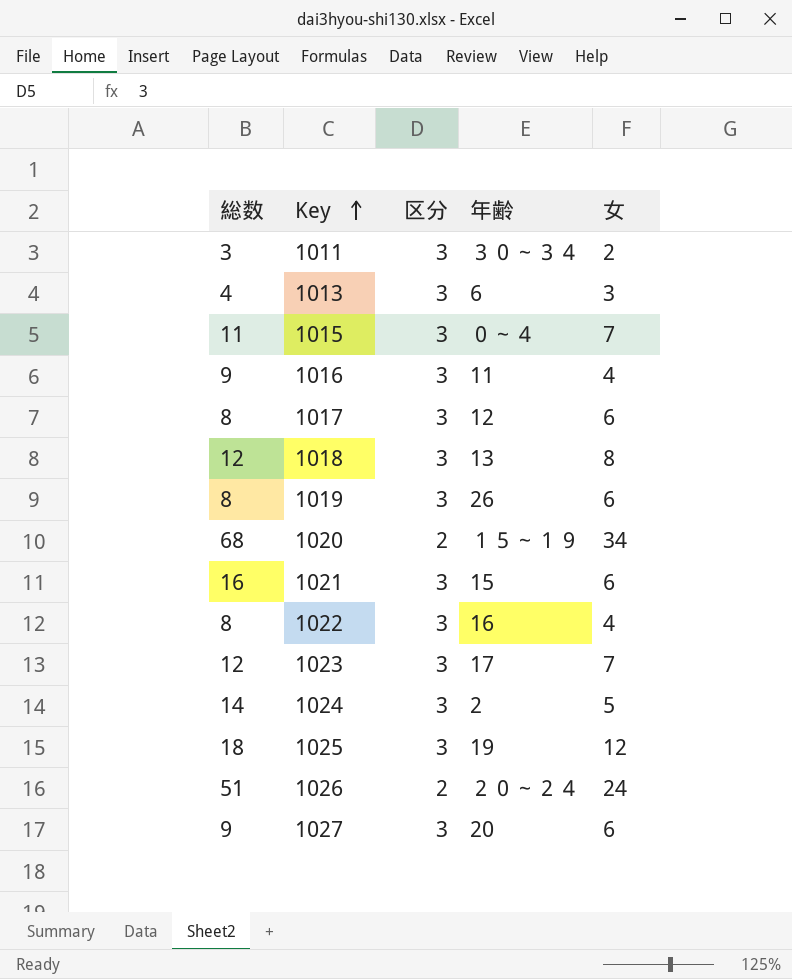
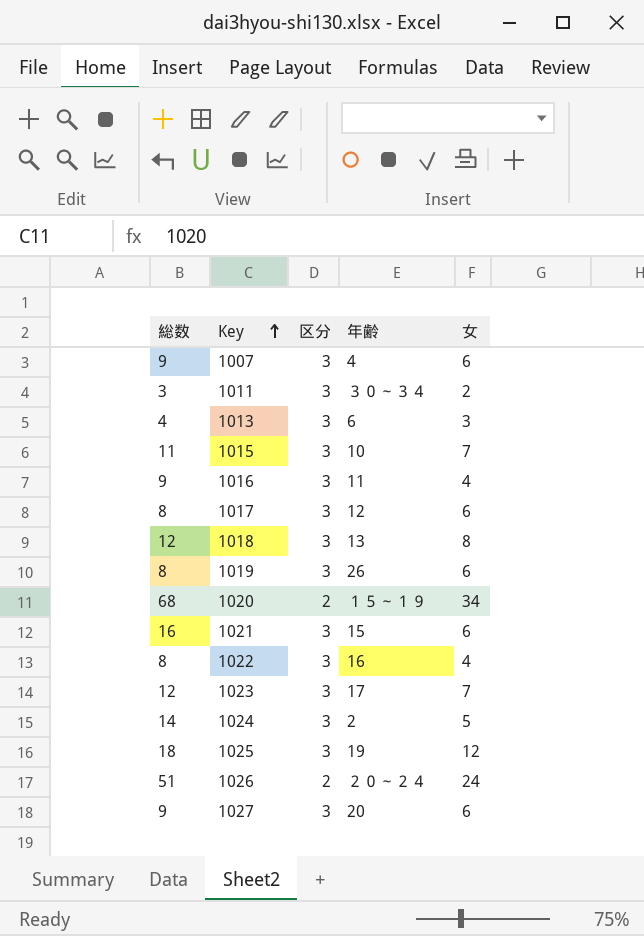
row 1007: none -> 9 | 3 | 4 | 6
1015 | 年齢: ０～４ -> 10

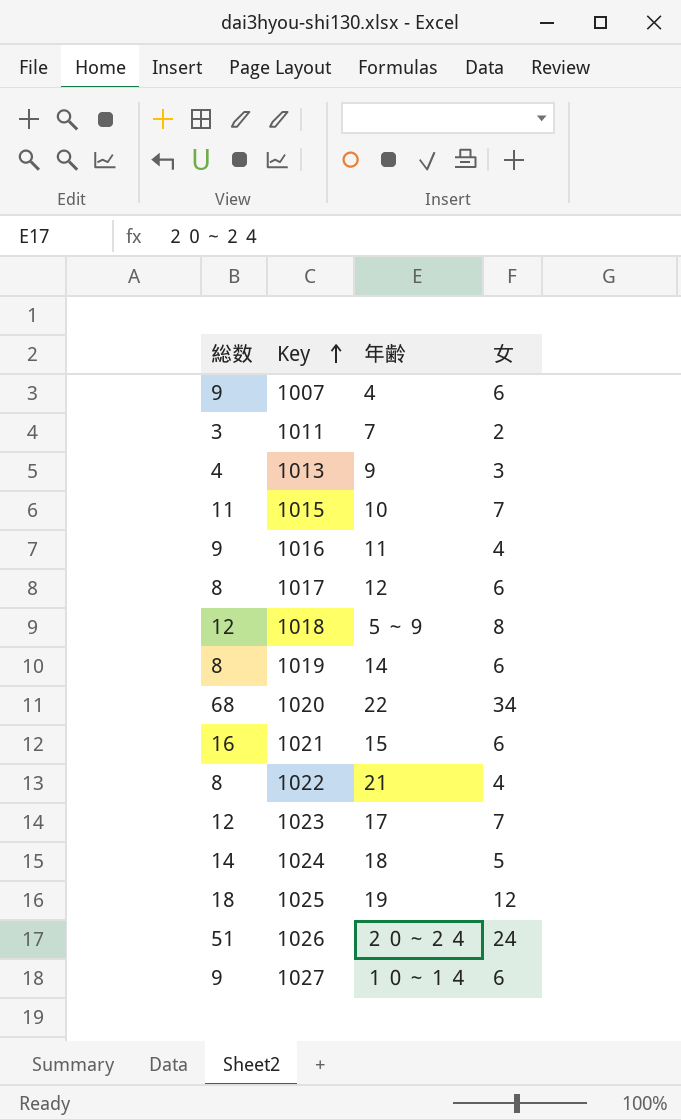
column 区分 | position: 3 -> none
1011 | 年齢: ３０～３４ -> 7
1013 | 年齢: 6 -> 9
1018 | 年齢: 13 -> ５～９
1019 | 年齢: 26 -> 14
1020 | 年齢: １５～１９ -> 22
1022 | 年齢: 16 -> 21
1024 | 年齢: 2 -> 18
1027 | 年齢: 20 -> １０～１４

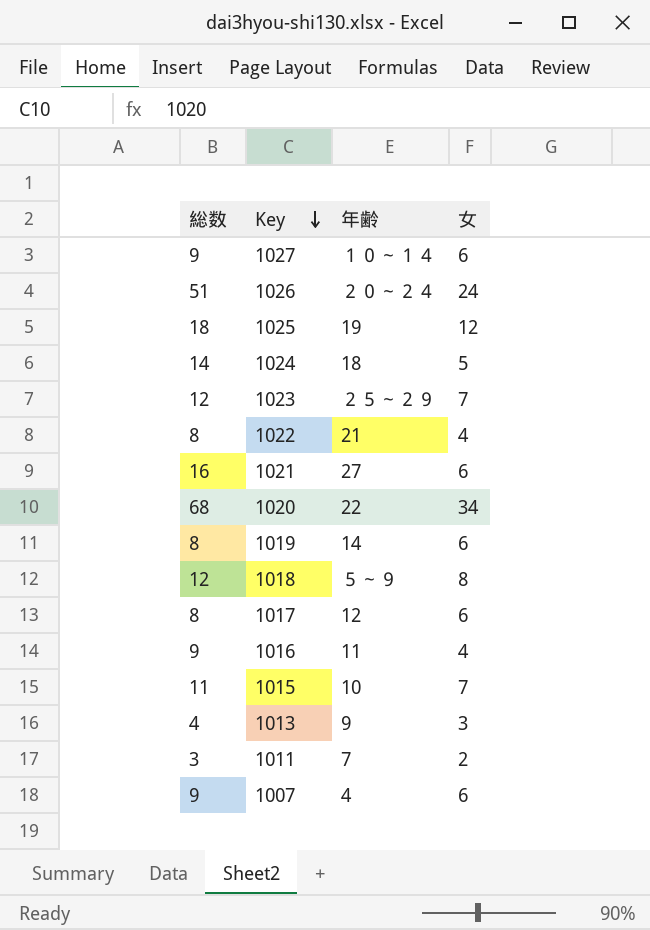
row order: Key ascending -> Key descending
1023 | 年齢: 17 -> ２５～２９
1021 | 年齢: 15 -> 27

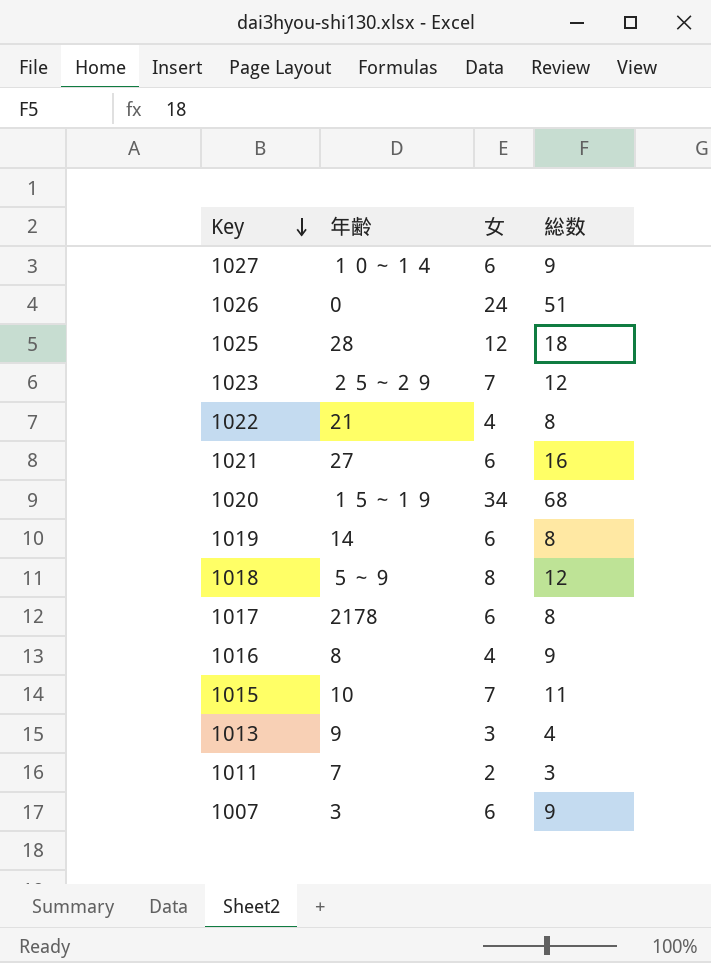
column 総数 | position: 1 -> 4
row 1024: 14 | 18 | 5 -> none
1026 | 年齢: ２０～２４ -> 0
1025 | 年齢: 19 -> 28
1020 | 年齢: 22 -> １５～１９
1017 | 年齢: 12 -> 2178
1016 | 年齢: 11 -> 8
1007 | 年齢: 4 -> 3

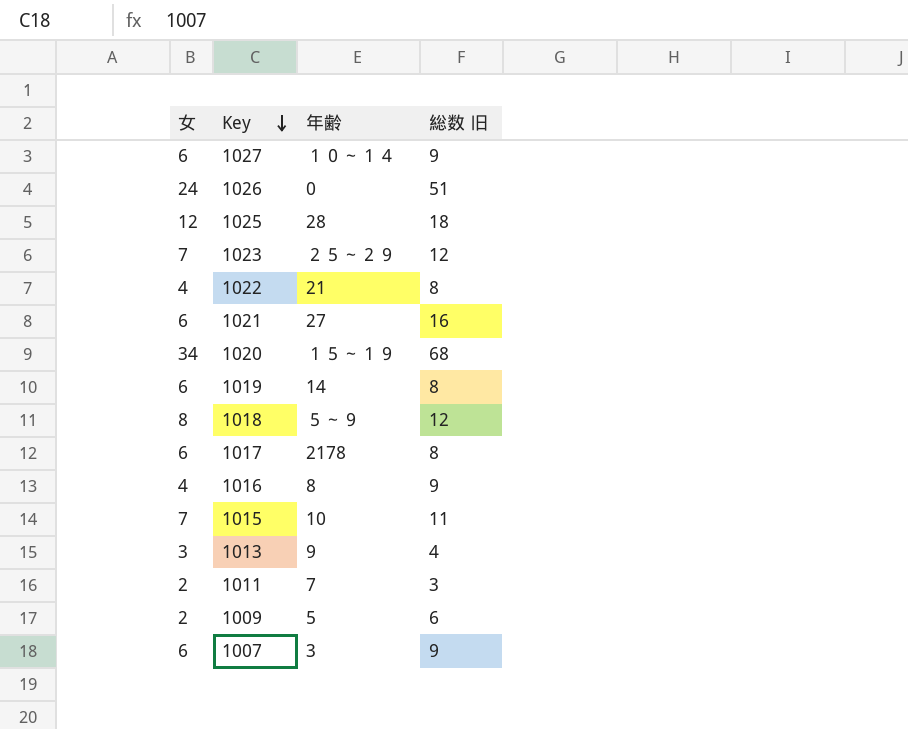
column 女 | position: 3 -> 1
column name: 総数 -> 総数 旧
row 1009: none -> 2 | 5 | 6

